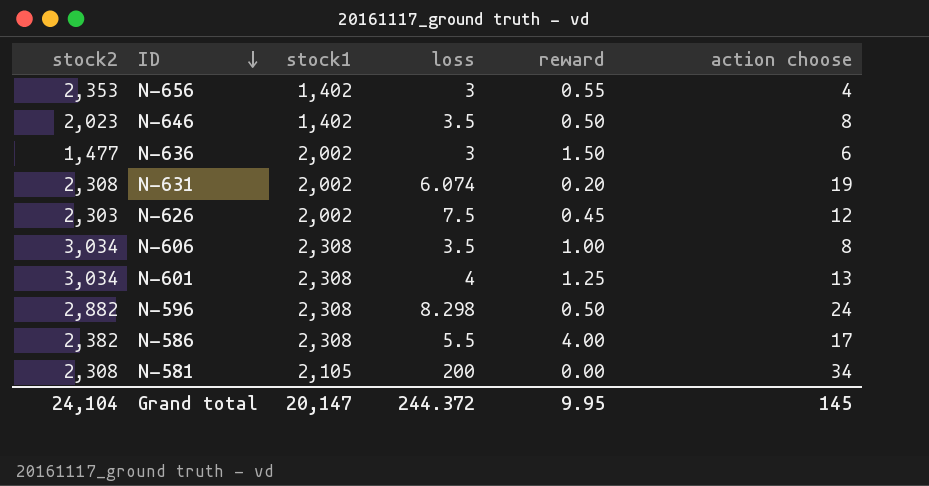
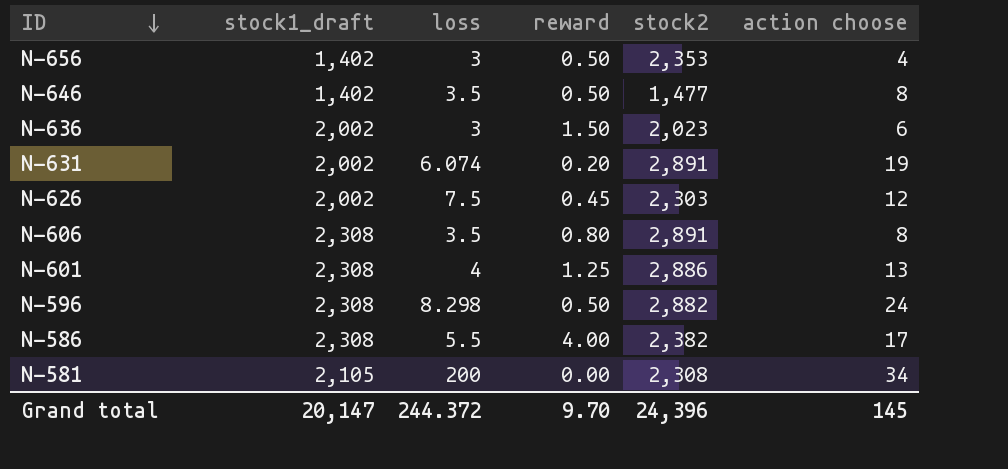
column name: stock1 -> stock1_draft
column stock2 | position: 1 -> 5
N-656 | reward: 0.55 -> 0.50
N-646 | stock2: 2,023 -> 1,477
N-636 | stock2: 1,477 -> 2,023
N-631 | stock2: 2,308 -> 2,891
N-606 | reward: 1.00 -> 0.80
N-606 | stock2: 3,034 -> 2,891
N-601 | stock2: 3,034 -> 2,886
Grand total | reward: 9.95 -> 9.70
Grand total | stock2: 24,104 -> 24,396

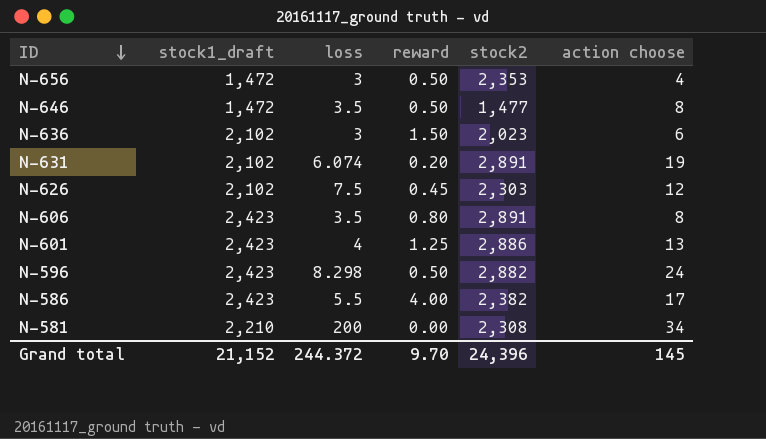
N-656 | stock1_draft: 1,402 -> 1,472
N-646 | stock1_draft: 1,402 -> 1,472
N-636 | stock1_draft: 2,002 -> 2,102
N-631 | stock1_draft: 2,002 -> 2,102
N-626 | stock1_draft: 2,002 -> 2,102
N-606 | stock1_draft: 2,308 -> 2,423
N-601 | stock1_draft: 2,308 -> 2,423
N-596 | stock1_draft: 2,308 -> 2,423
N-586 | stock1_draft: 2,308 -> 2,423
N-581 | stock1_draft: 2,105 -> 2,210
Grand total | stock1_draft: 20,147 -> 21,152

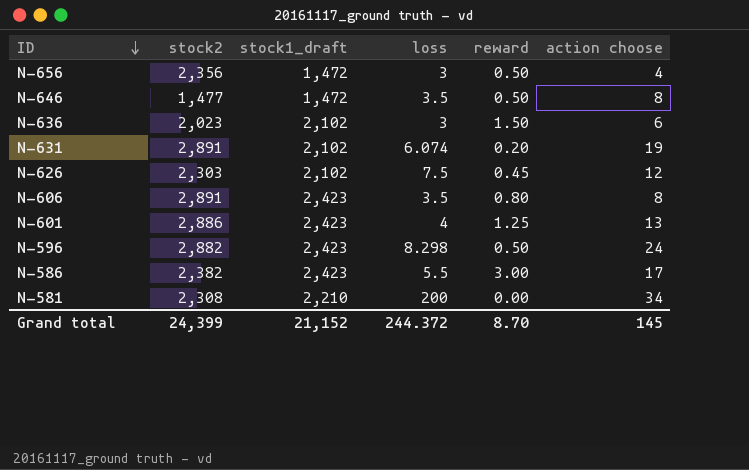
column stock2 | position: 5 -> 2
N-656 | stock2: 2,353 -> 2,356
N-586 | reward: 4.00 -> 3.00
Grand total | stock2: 24,396 -> 24,399
Grand total | reward: 9.70 -> 8.70

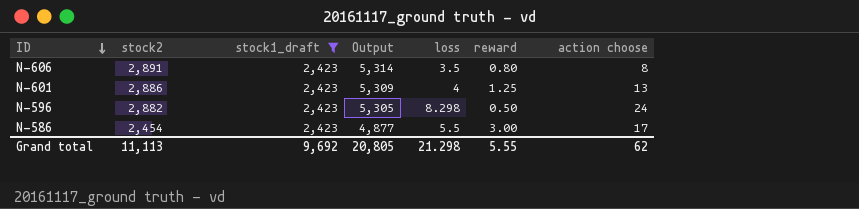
filter: none -> stock1_draft = 2,423
column Output | formula: none -> [stock2] + [stock1_draft]
N-586 | stock2: 2,382 -> 2,454
Grand total | stock2: 24,399 -> 11,113
Grand total | stock1_draft: 21,152 -> 9,692
Grand total | loss: 244.372 -> 21.298
Grand total | reward: 8.70 -> 5.55
Grand total | action choose: 145 -> 62

